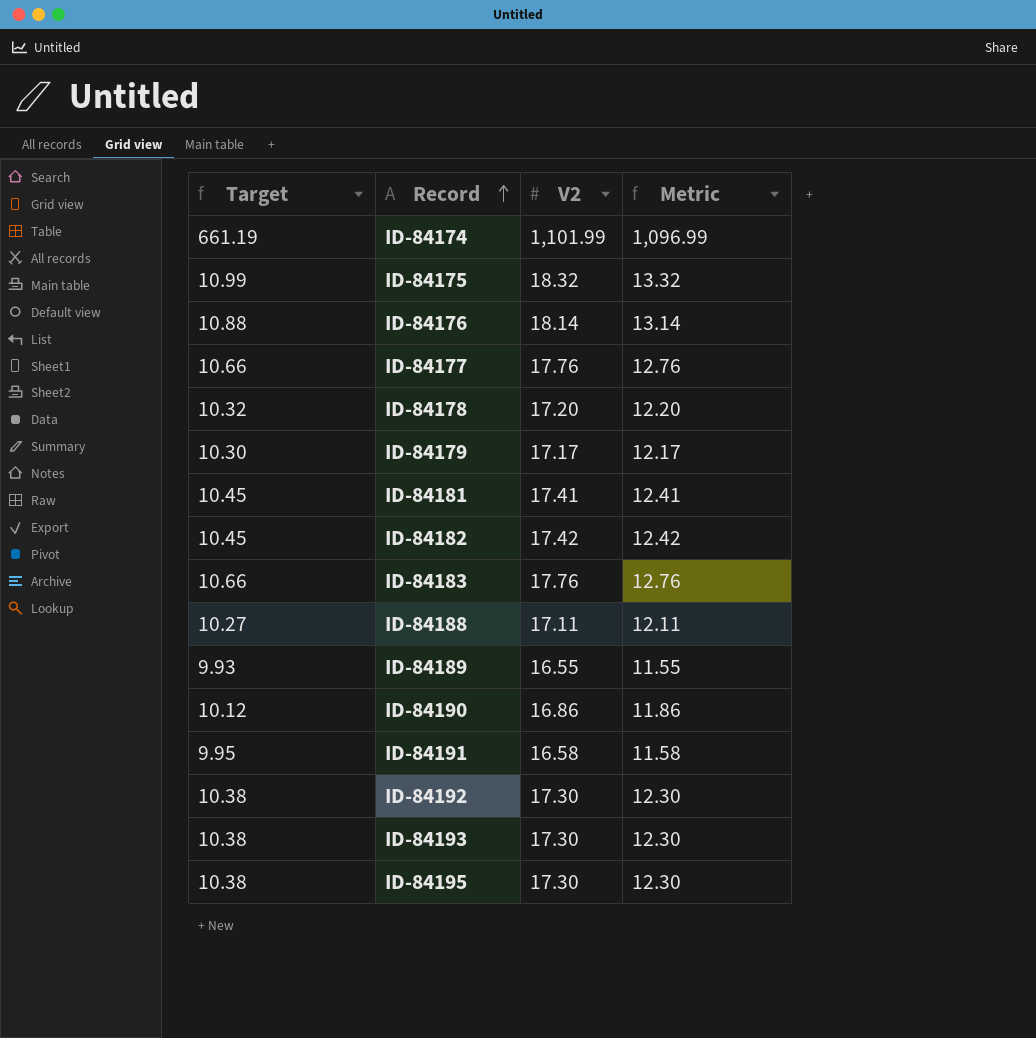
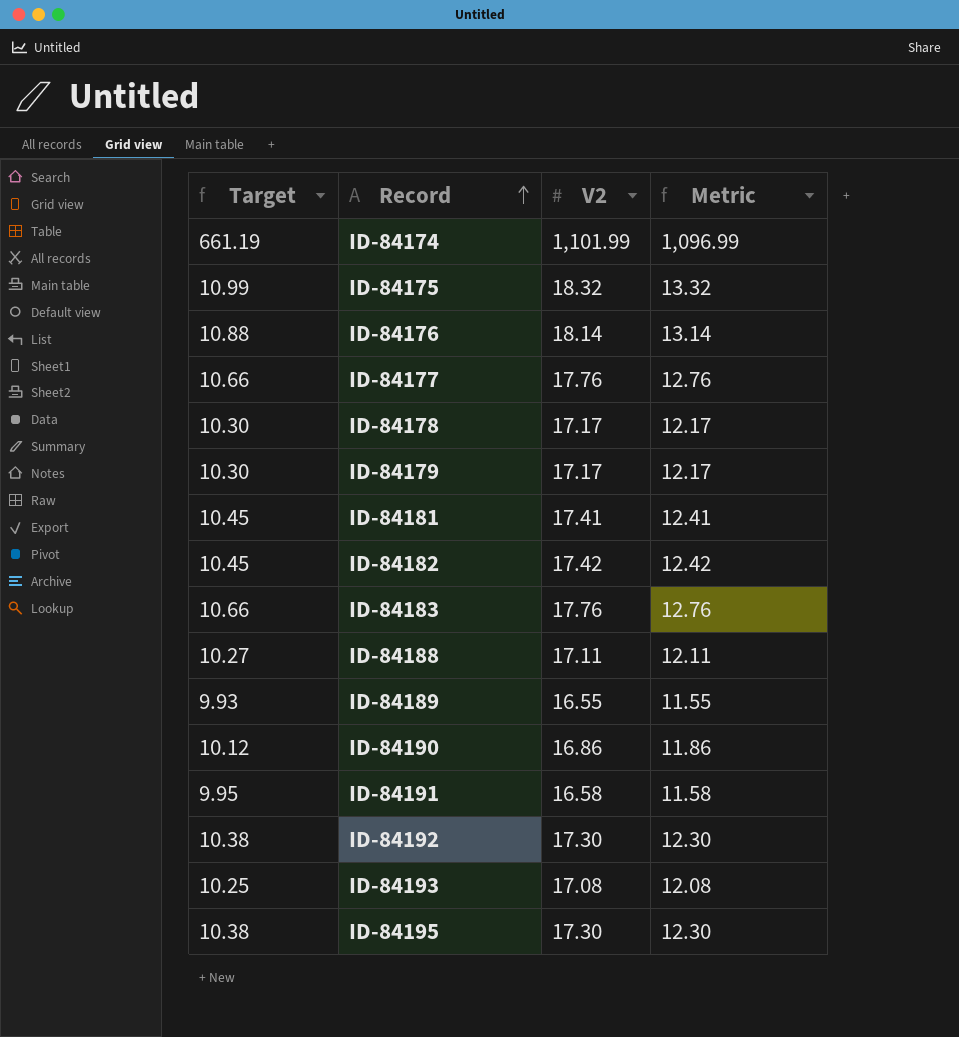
ID-84178 | Target: 10.32 -> 10.30
ID-84178 | V2: 17.20 -> 17.17
ID-84178 | Metric: 12.20 -> 12.17
ID-84193 | Target: 10.38 -> 10.25
ID-84193 | V2: 17.30 -> 17.08
ID-84193 | Metric: 12.30 -> 12.08

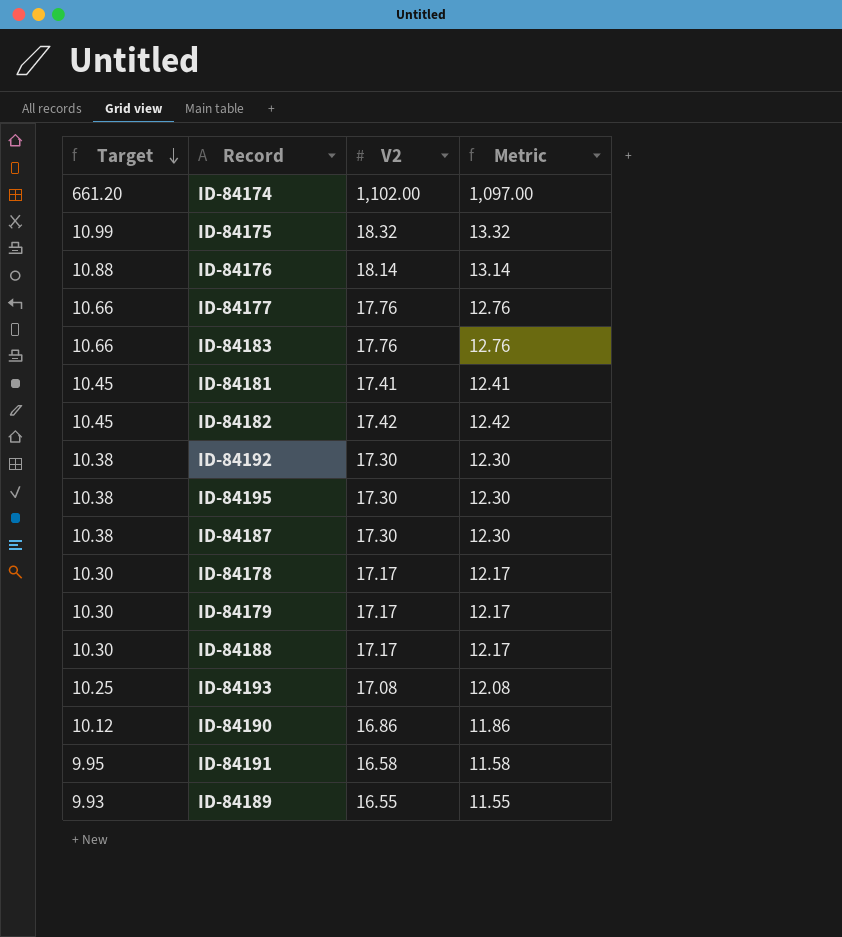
row order: Record ascending -> Target descending
ID-84174 | Target: 661.19 -> 661.20
ID-84174 | V2: 1,101.99 -> 1,102.00
ID-84174 | Metric: 1,096.99 -> 1,097.00
row ID-84187: none -> 10.38 | 17.30 | 12.30
ID-84188 | Target: 10.27 -> 10.30
ID-84188 | V2: 17.11 -> 17.17
ID-84188 | Metric: 12.11 -> 12.17

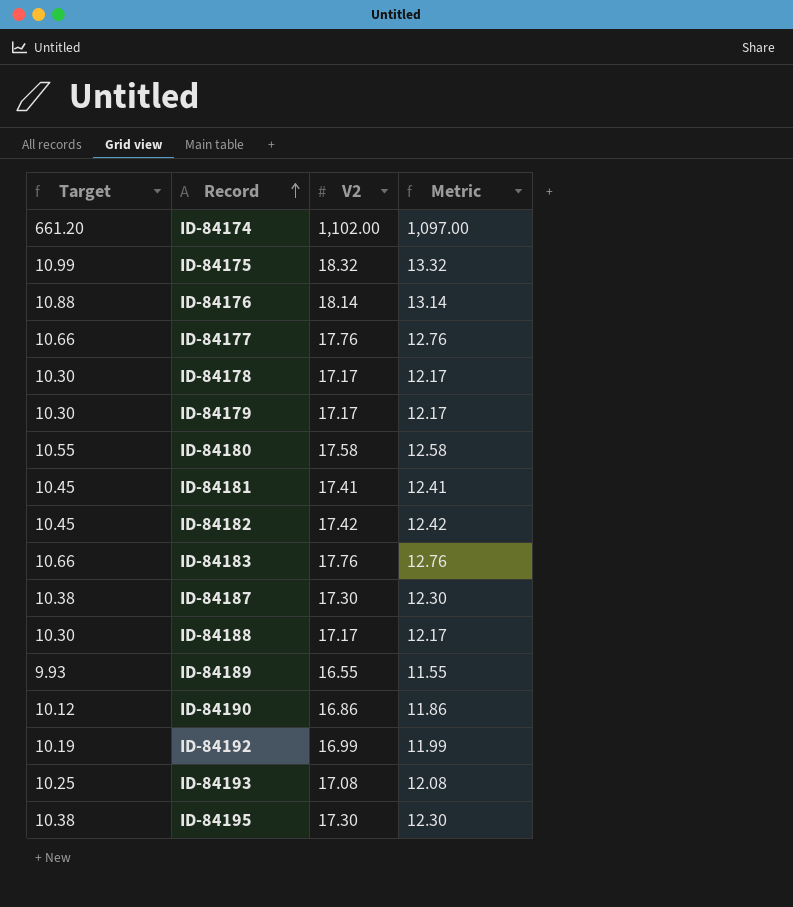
row order: Target descending -> Record ascending
row ID-84191: 9.95 | 16.58 | 11.58 -> none
row ID-84180: none -> 10.55 | 17.58 | 12.58
ID-84192 | Target: 10.38 -> 10.19
ID-84192 | V2: 17.30 -> 16.99
ID-84192 | Metric: 12.30 -> 11.99

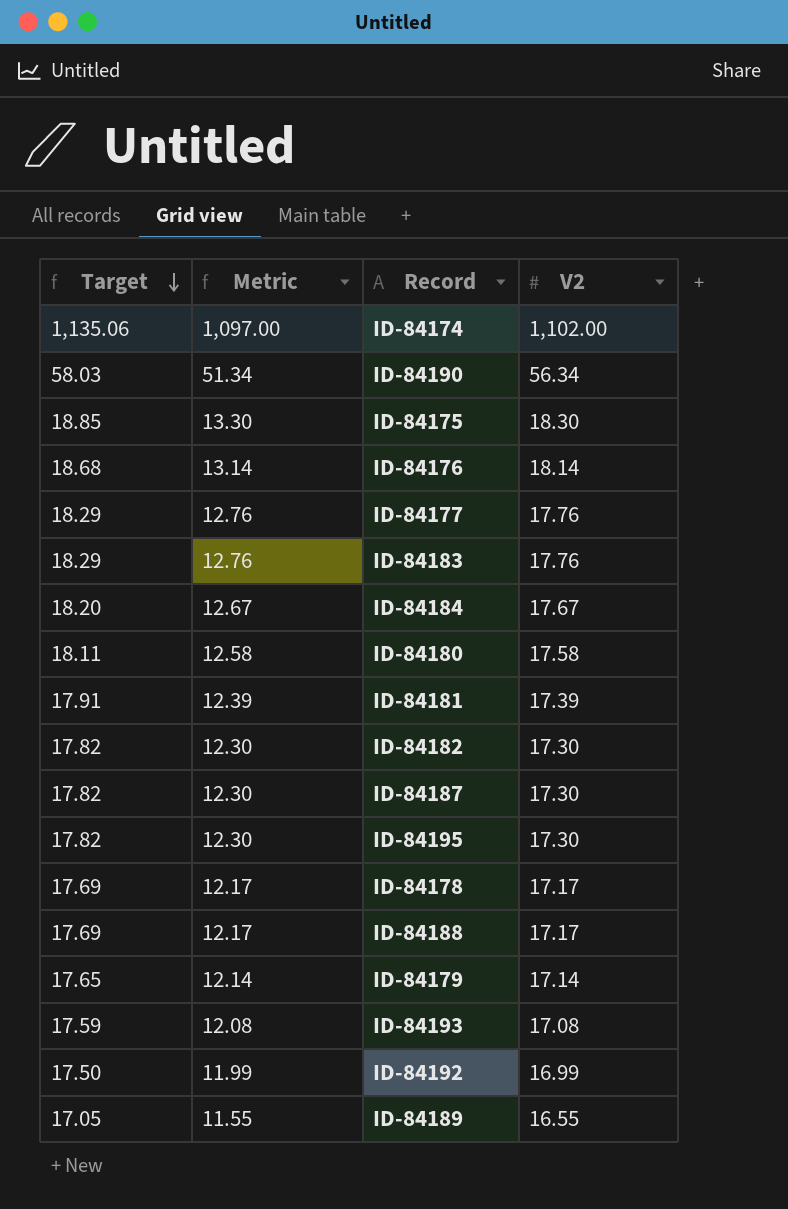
row order: Record ascending -> Target descending
column Target | formula: [V2] * 0.6 -> [V2] * 1.03
column Metric | position: 4 -> 2
ID-84190 | Metric: 11.86 -> 51.34
ID-84190 | V2: 16.86 -> 56.34
ID-84175 | Metric: 13.32 -> 13.30
ID-84175 | V2: 18.32 -> 18.30
row ID-84184: none -> 18.20 | 12.67 | 17.67
ID-84181 | Metric: 12.41 -> 12.39
ID-84181 | V2: 17.41 -> 17.39
ID-84182 | Metric: 12.42 -> 12.30
ID-84182 | V2: 17.42 -> 17.30
ID-84179 | Metric: 12.17 -> 12.14
ID-84179 | V2: 17.17 -> 17.14

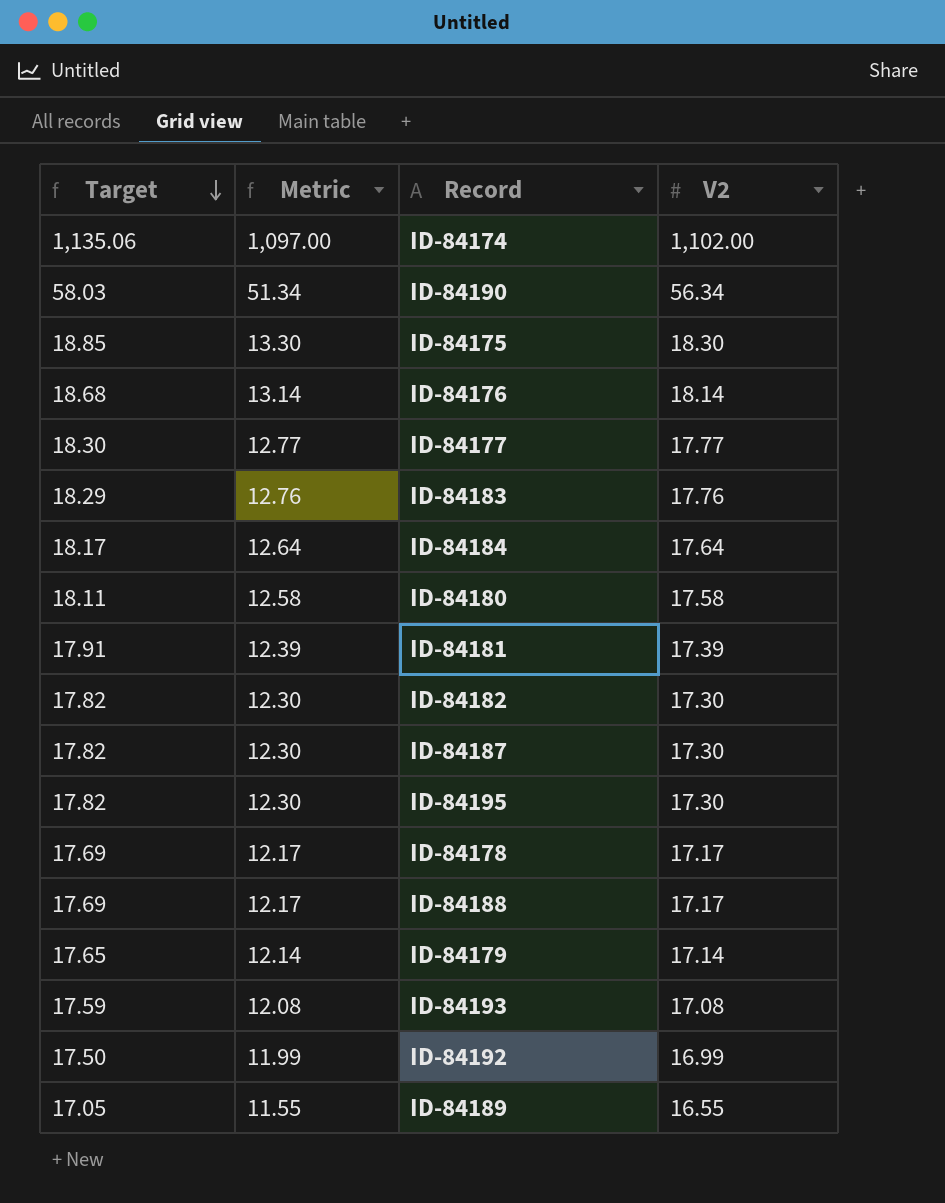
ID-84177 | Target: 18.29 -> 18.30
ID-84177 | Metric: 12.76 -> 12.77
ID-84177 | V2: 17.76 -> 17.77
ID-84184 | Target: 18.20 -> 18.17
ID-84184 | Metric: 12.67 -> 12.64
ID-84184 | V2: 17.67 -> 17.64

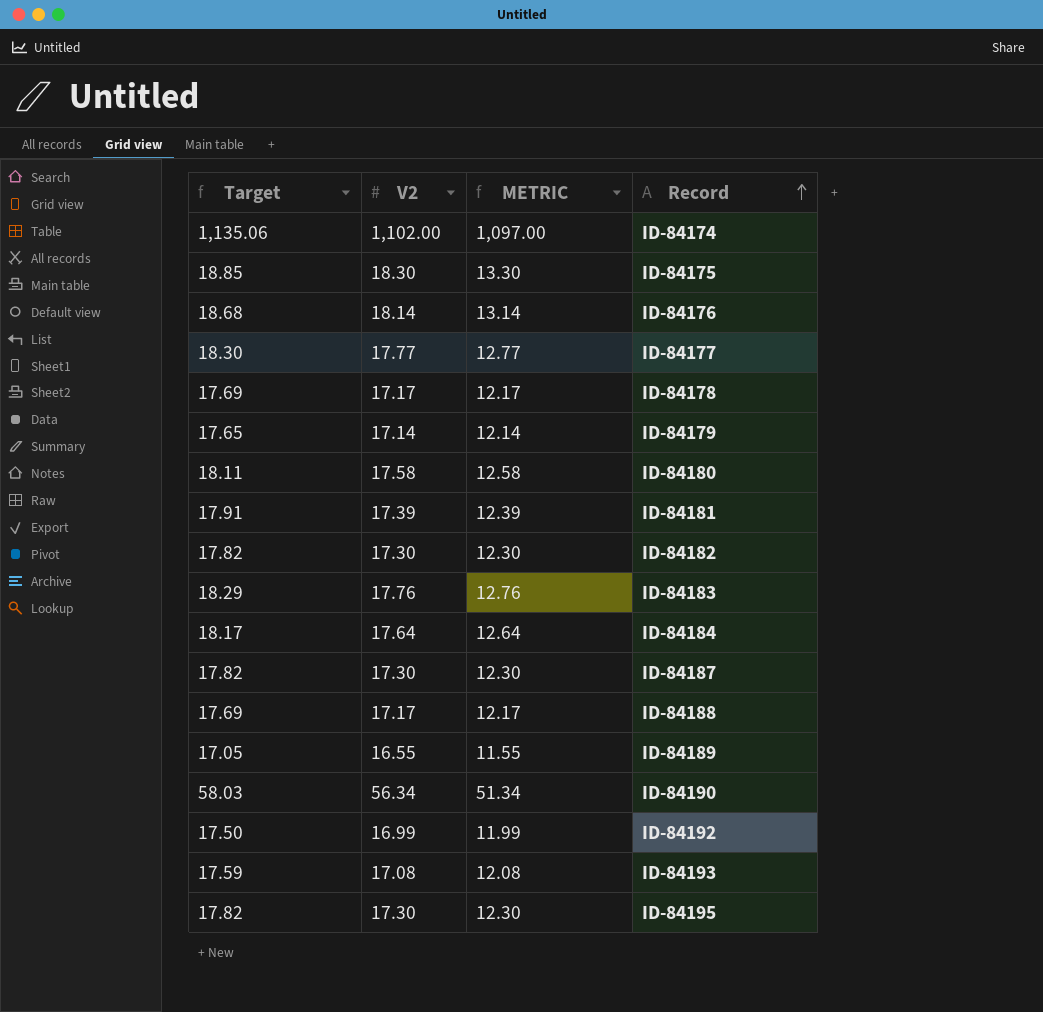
row order: Target descending -> Record ascending
column V2 | position: 4 -> 2
column name: Metric -> METRIC

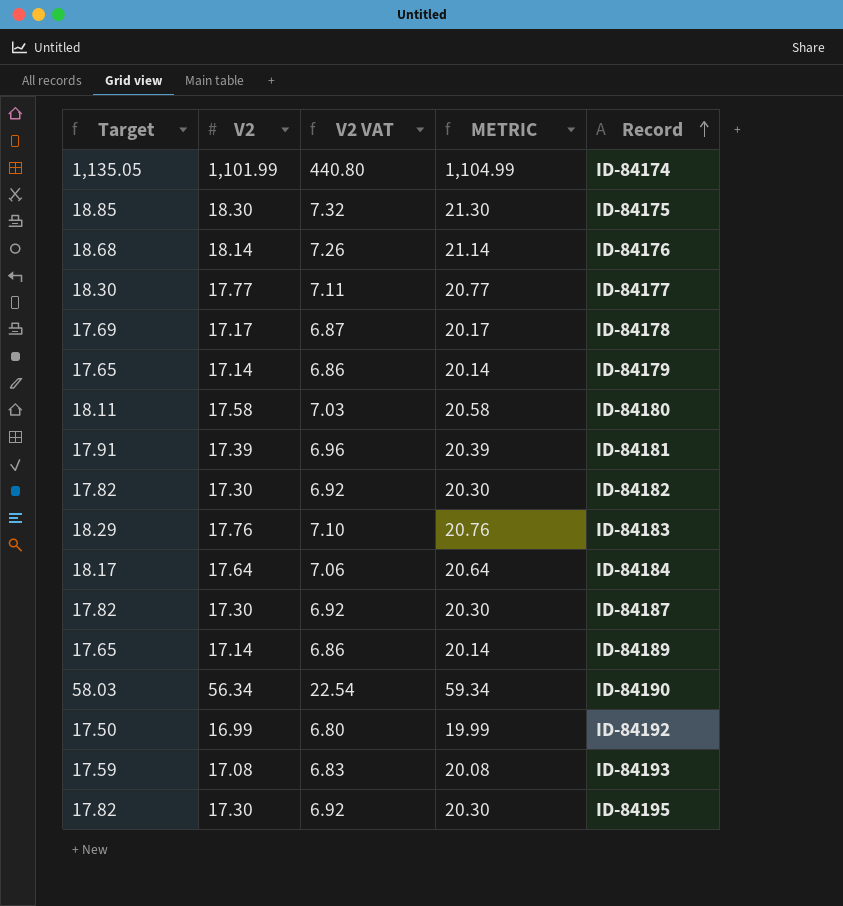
column V2 VAT | formula: none -> [V2] * 0.4
column METRIC | formula: [V2] - 5 -> [V2] + 3
row ID-84188: 17.69 | 17.17 | 12.17 -> none
ID-84174 | Target: 1,135.06 -> 1,135.05
ID-84174 | V2: 1,102.00 -> 1,101.99
ID-84189 | Target: 17.05 -> 17.65
ID-84189 | V2: 16.55 -> 17.14

